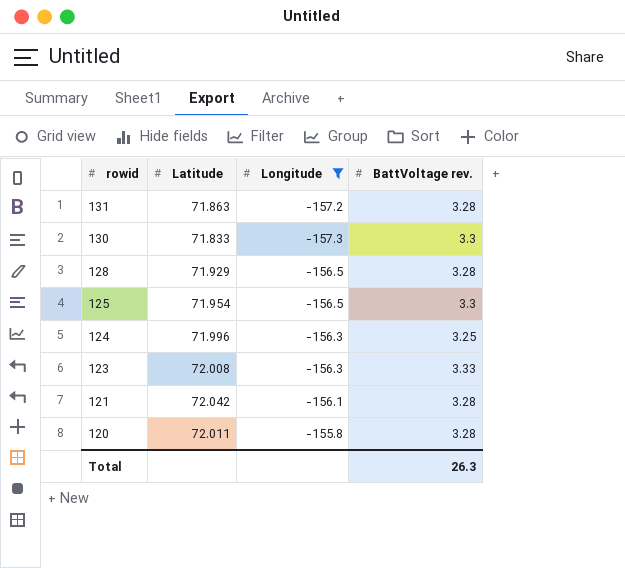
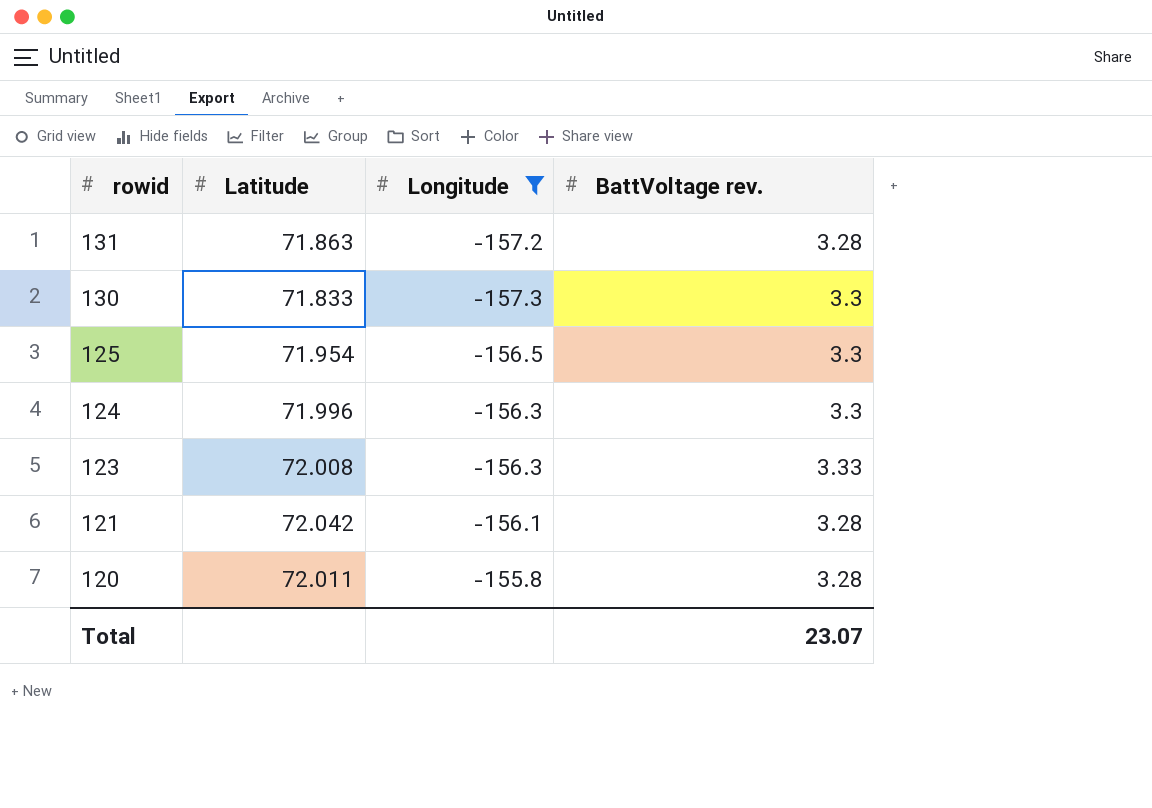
row 128: 71.929 | -156.5 | 3.28 -> none
124 | BattVoltage rev.: 3.25 -> 3.3
Total | BattVoltage rev.: 26.3 -> 23.07

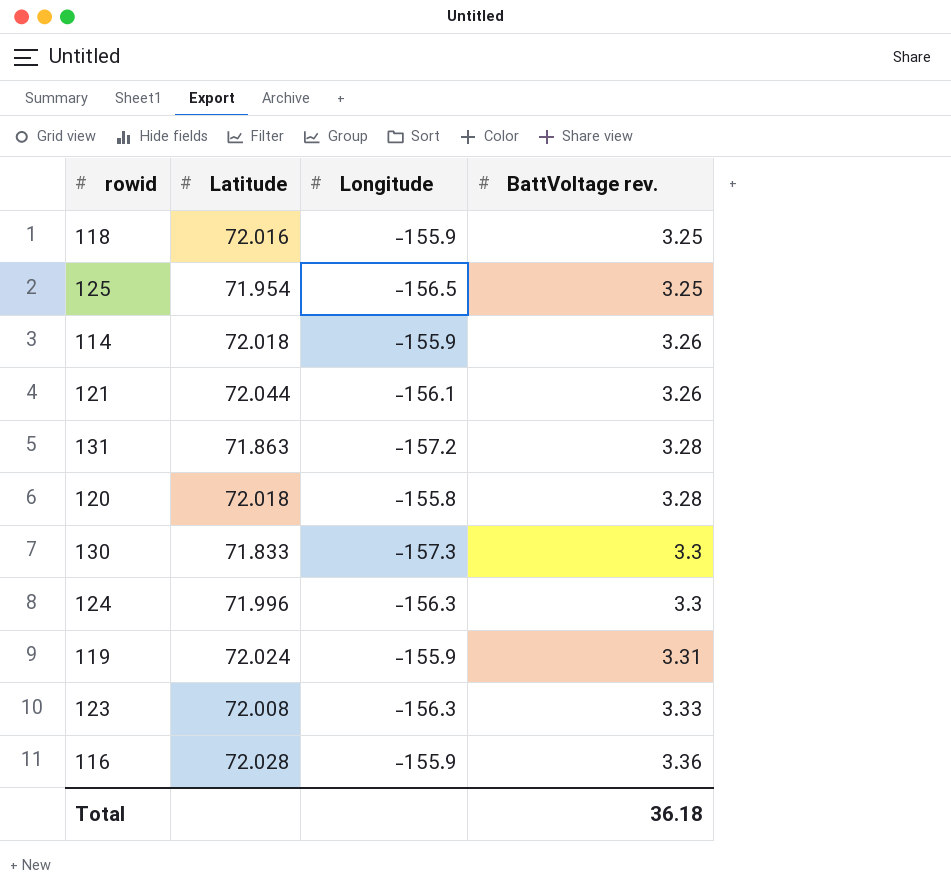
filter: Longitude != -155.9 -> none
row order: rowid descending -> BattVoltage rev. ascending
125 | BattVoltage rev.: 3.3 -> 3.25
121 | Latitude: 72.042 -> 72.044
121 | BattVoltage rev.: 3.28 -> 3.26
120 | Latitude: 72.011 -> 72.018
Total | BattVoltage rev.: 23.07 -> 36.18

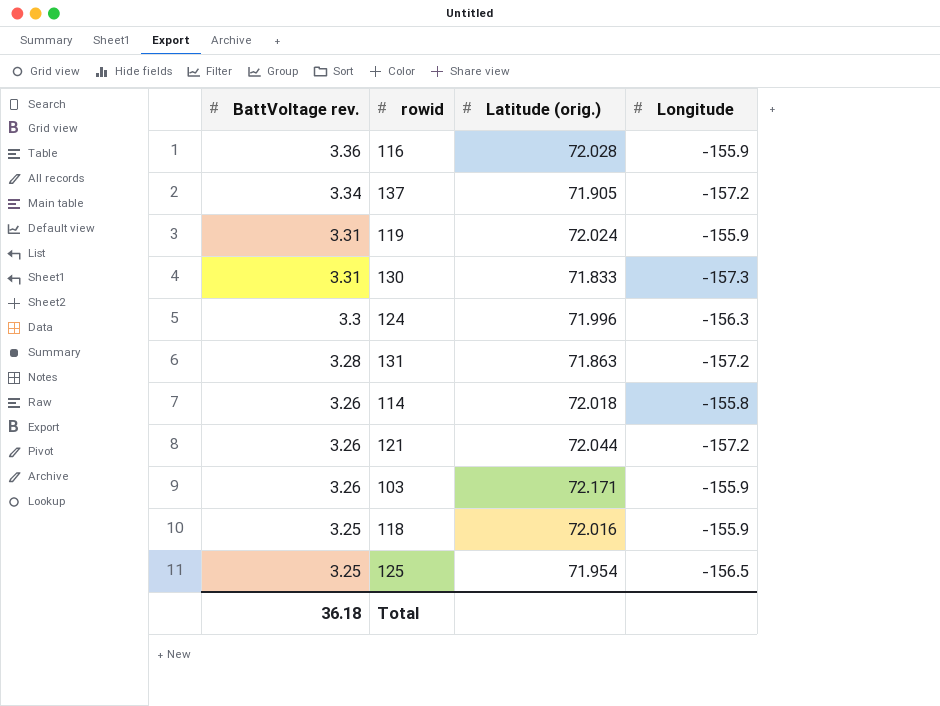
row order: BattVoltage rev. ascending -> BattVoltage rev. descending
column BattVoltage rev. | position: 4 -> 1
column name: Latitude -> Latitude (orig.)
row 120: 72.018 | -155.8 | 3.28 -> none
row 123: 72.008 | -156.3 | 3.33 -> none
row 137: none -> 3.34 | 71.905 | -157.2
130 | BattVoltage rev.: 3.3 -> 3.31
114 | Longitude: -155.9 -> -155.8
121 | Longitude: -156.1 -> -157.2
row 103: none -> 3.26 | 72.171 | -155.9

